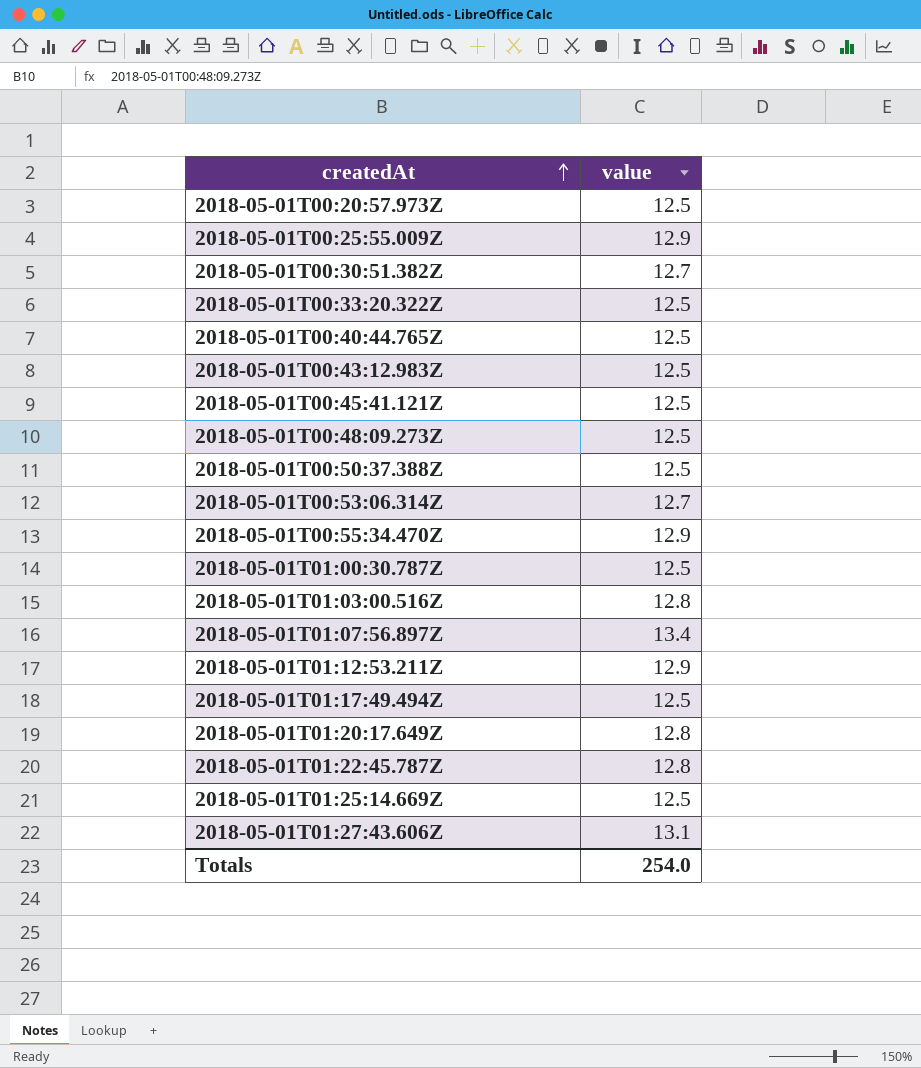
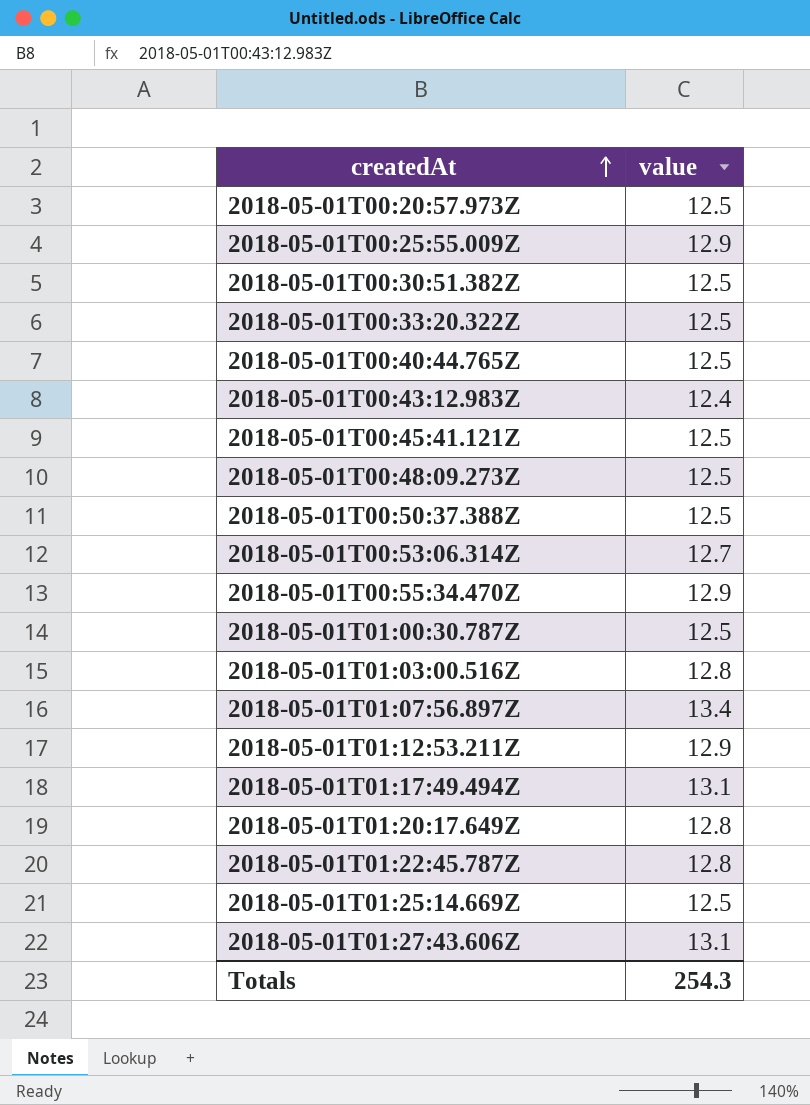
2018-05-01T00:30:51.382Z | value: 12.7 -> 12.5
2018-05-01T00:43:12.983Z | value: 12.5 -> 12.4
2018-05-01T01:17:49.494Z | value: 12.5 -> 13.1
Totals | value: 254.0 -> 254.3

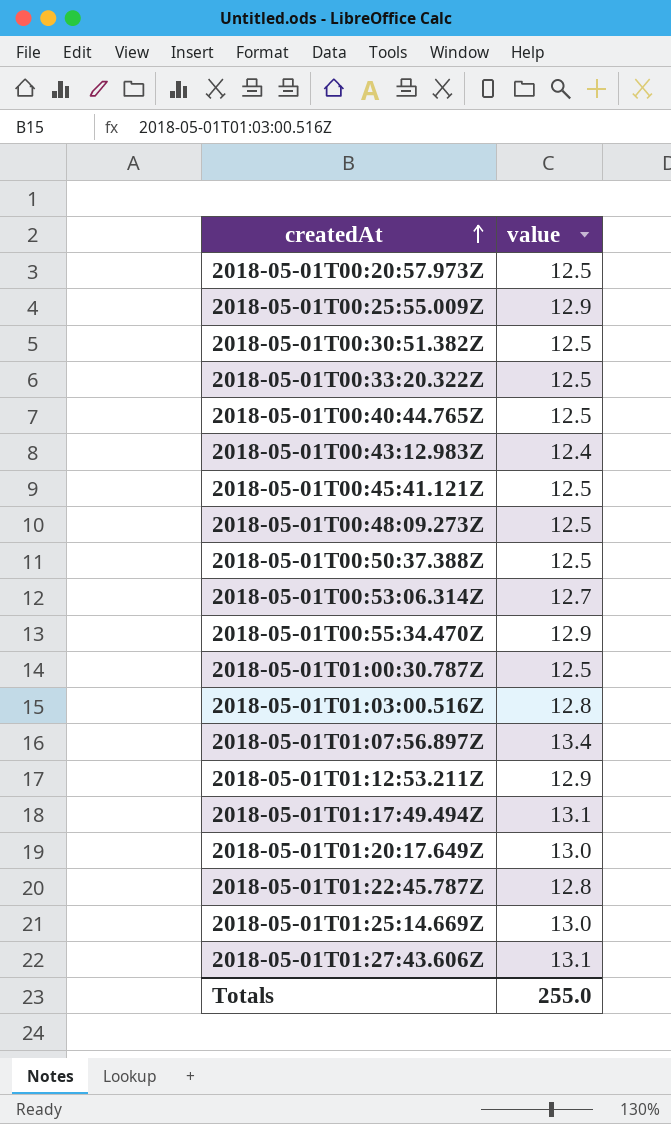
2018-05-01T01:20:17.649Z | value: 12.8 -> 13.0
2018-05-01T01:25:14.669Z | value: 12.5 -> 13.0
Totals | value: 254.3 -> 255.0

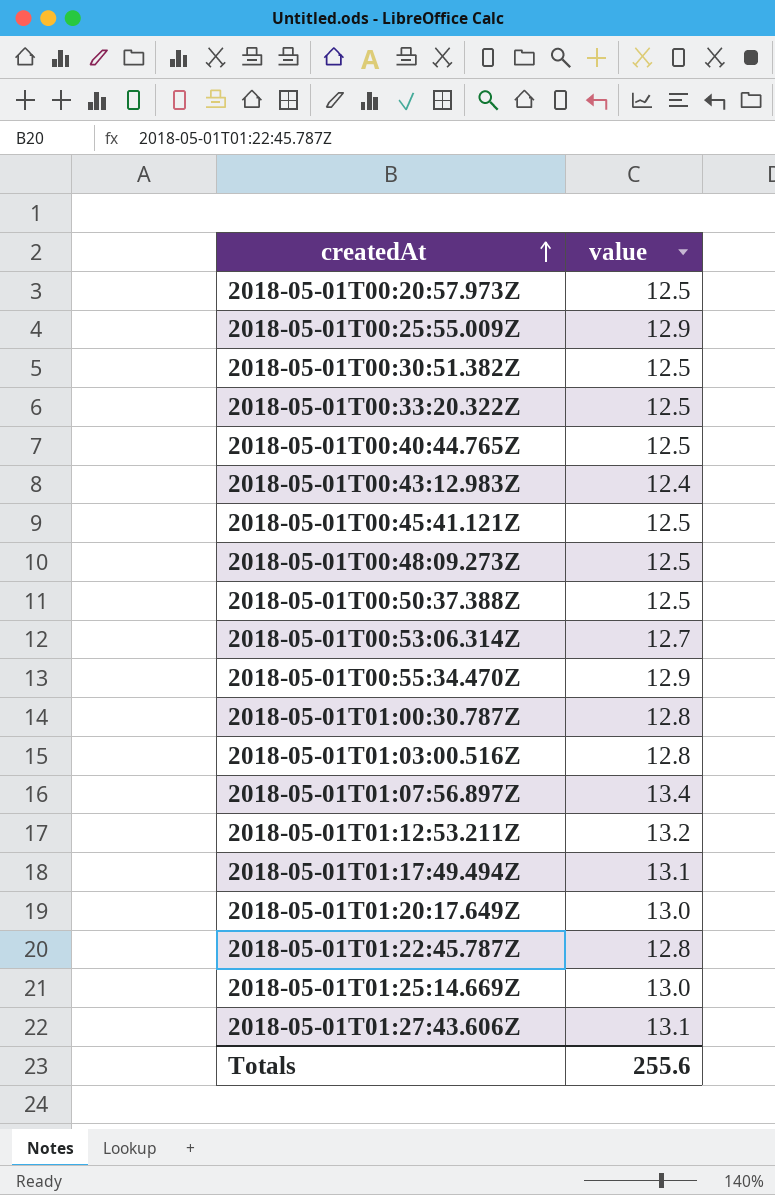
2018-05-01T01:00:30.787Z | value: 12.5 -> 12.8
2018-05-01T01:12:53.211Z | value: 12.9 -> 13.2
Totals | value: 255.0 -> 255.6

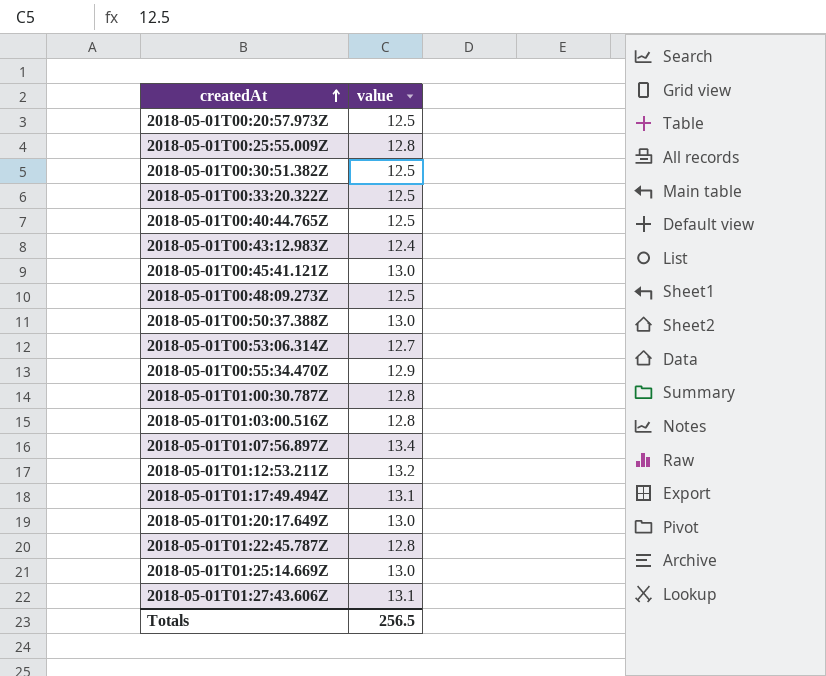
2018-05-01T00:25:55.009Z | value: 12.9 -> 12.8
2018-05-01T00:45:41.121Z | value: 12.5 -> 13.0
2018-05-01T00:50:37.388Z | value: 12.5 -> 13.0
Totals | value: 255.6 -> 256.5

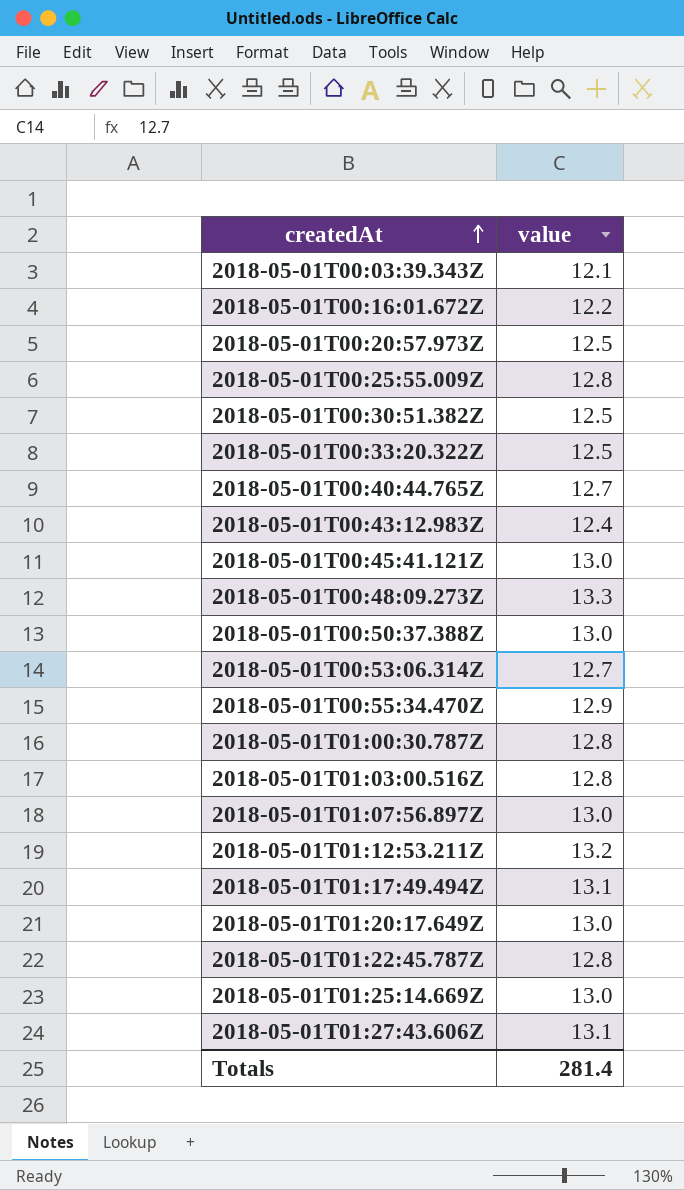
row 2018-05-01T00:03:39.343Z: none -> 12.1
row 2018-05-01T00:16:01.672Z: none -> 12.2
2018-05-01T00:40:44.765Z | value: 12.5 -> 12.7
2018-05-01T00:48:09.273Z | value: 12.5 -> 13.3
2018-05-01T01:07:56.897Z | value: 13.4 -> 13.0
Totals | value: 256.5 -> 281.4

